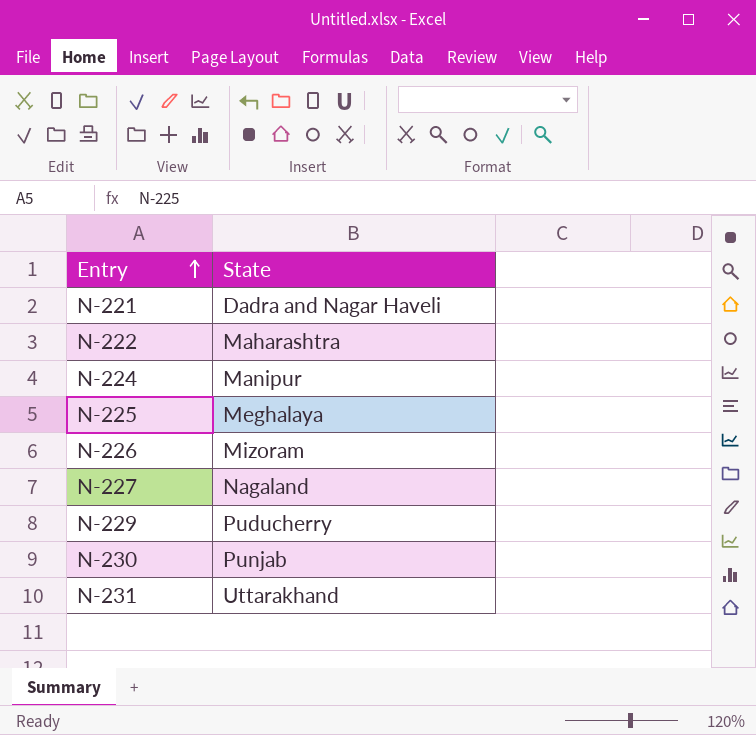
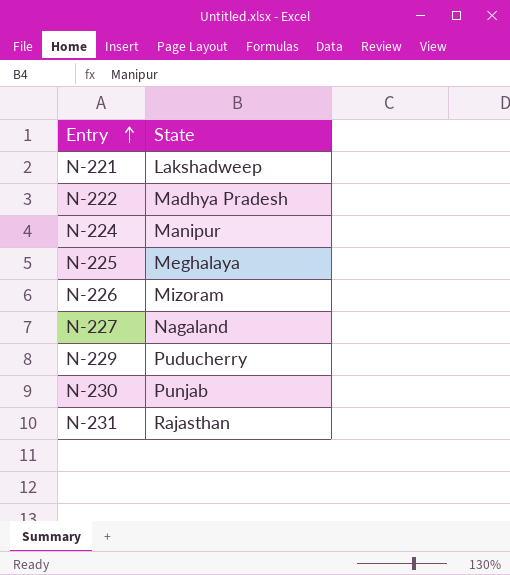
N-221 | State: Dadra and Nagar Haveli -> Lakshadweep
N-222 | State: Maharashtra -> Madhya Pradesh
N-231 | State: Uttarakhand -> Rajasthan

